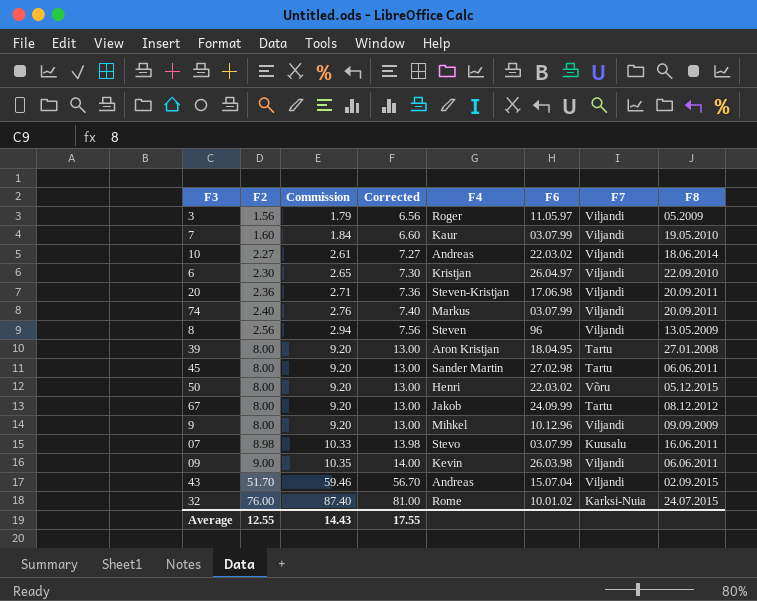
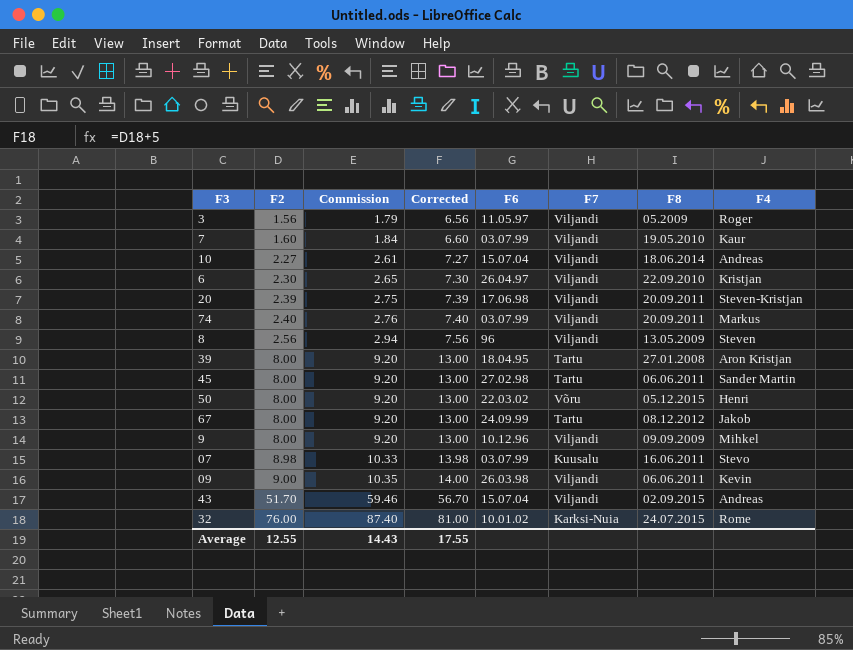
column F4 | position: 5 -> 8
10 | F6: 22.03.02 -> 15.07.04
20 | F2: 2.36 -> 2.39
20 | Commission: 2.71 -> 2.75
20 | Corrected: 7.36 -> 7.39

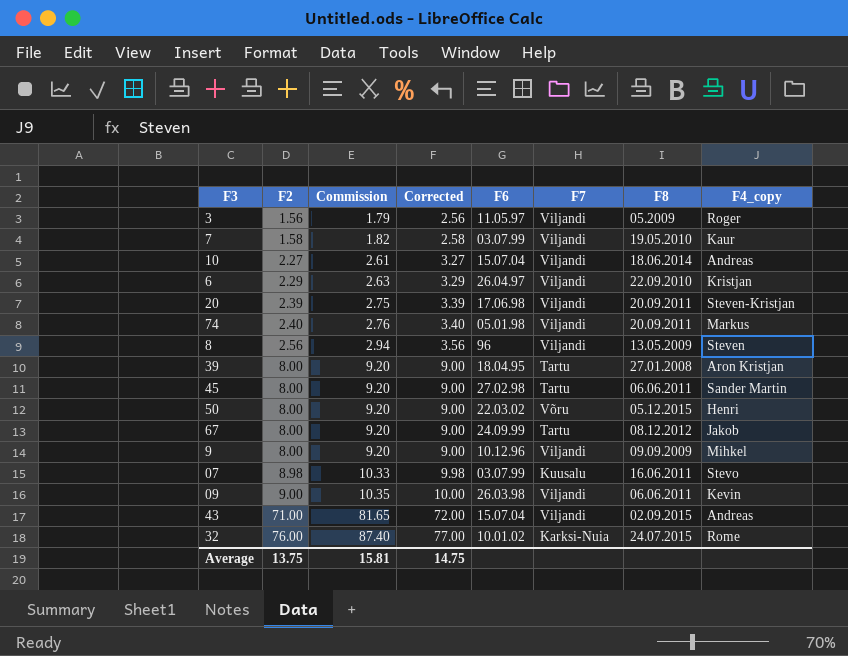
column Corrected | formula: [F2] + 5 -> [F2] + 1
column name: F4 -> F4_copy
7 | F2: 1.60 -> 1.58
7 | Commission: 1.84 -> 1.82
6 | F2: 2.30 -> 2.29
6 | Commission: 2.65 -> 2.63
74 | F6: 03.07.99 -> 05.01.98
43 | F2: 51.70 -> 71.00
43 | Commission: 59.46 -> 81.65
Average | F2: 12.55 -> 13.75
Average | Commission: 14.43 -> 15.81
Average | Corrected: 17.55 -> 14.75

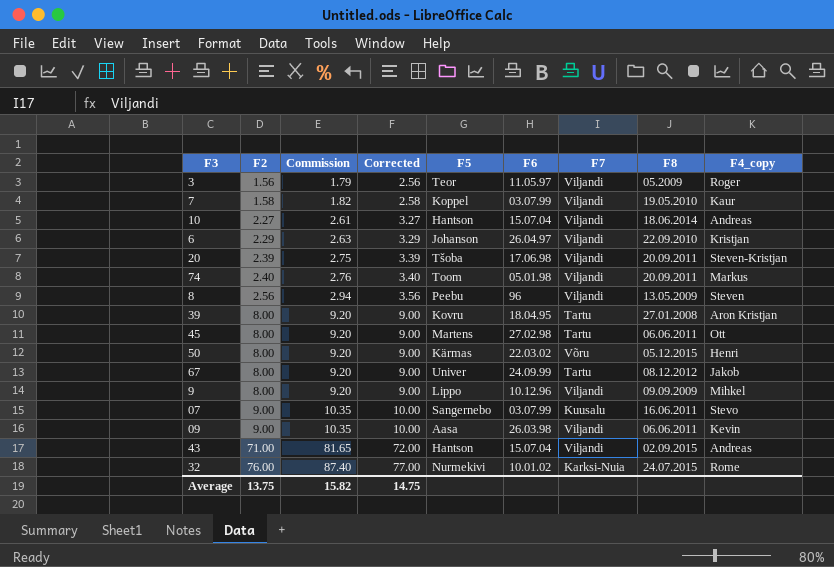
column F5 | position: none -> 5
45 | F4_copy: Sander Martin -> Ott
07 | F2: 8.98 -> 9.00
07 | Commission: 10.33 -> 10.35
07 | Corrected: 9.98 -> 10.00
Average | Commission: 15.81 -> 15.82

